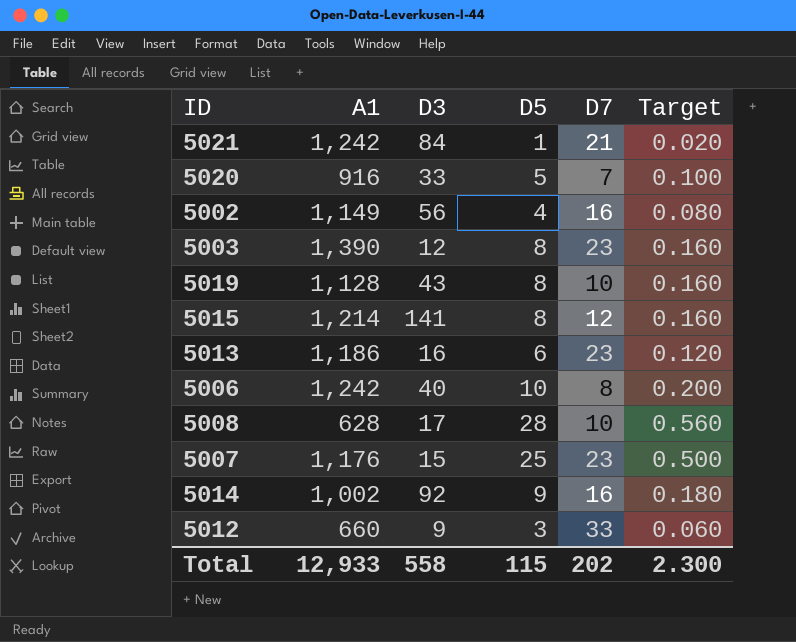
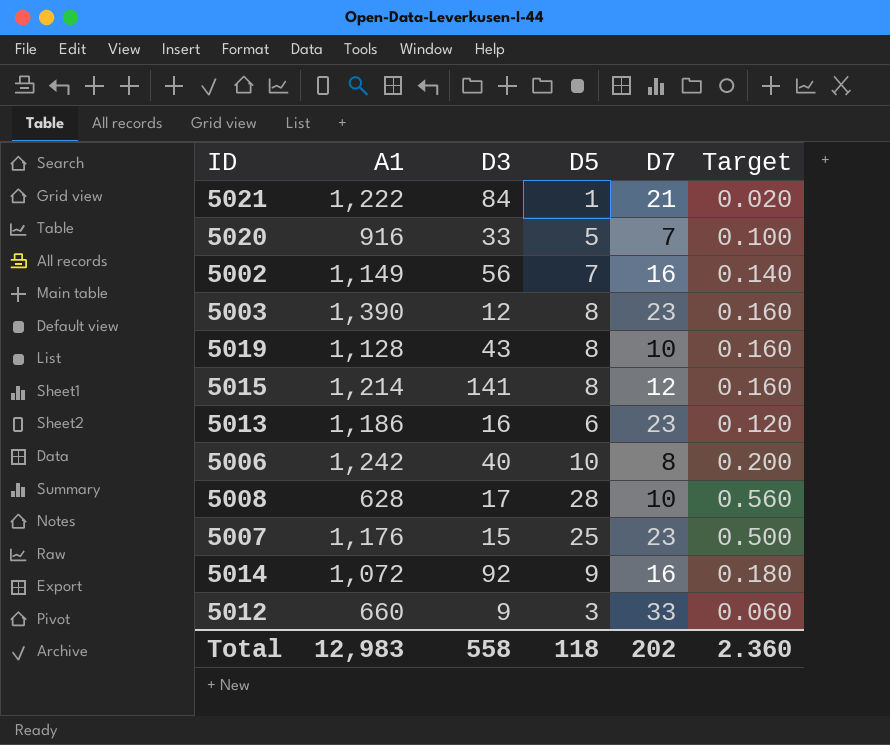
5021 | A1: 1,242 -> 1,222
5002 | D5: 4 -> 7
5002 | Target: 0.080 -> 0.140
5014 | A1: 1,002 -> 1,072
Total | A1: 12,933 -> 12,983
Total | D5: 115 -> 118
Total | Target: 2.300 -> 2.360

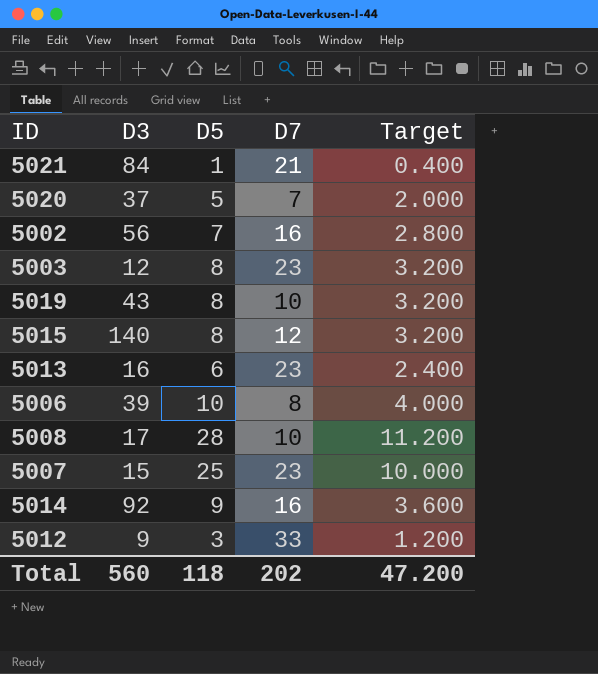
column A1 | position: 2 -> none
column Target | formula: [D5] * 0.02 -> [D5] * 0.4
5020 | D3: 33 -> 37
5015 | D3: 141 -> 140
5006 | D3: 40 -> 39
Total | D3: 558 -> 560
Total | Target: 2.360 -> 47.200

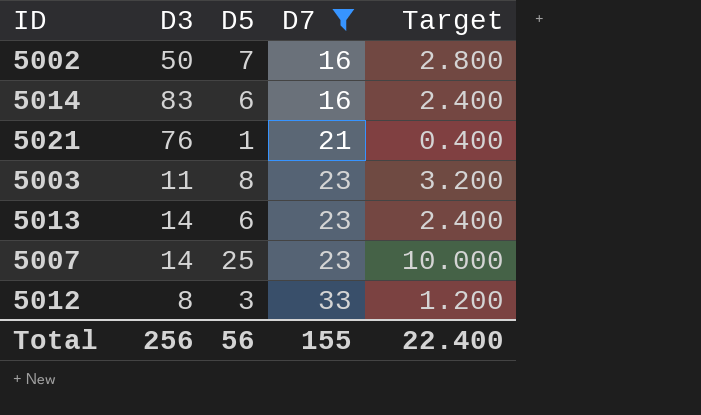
filter: none -> D7 >= 16
row order: none -> D7 ascending
5002 | D3: 56 -> 50
5014 | D3: 92 -> 83
5014 | D5: 9 -> 6
5014 | Target: 3.600 -> 2.400
5021 | D3: 84 -> 76
5003 | D3: 12 -> 11
5013 | D3: 16 -> 14
5007 | D3: 15 -> 14
5012 | D3: 9 -> 8
Total | D3: 560 -> 256
Total | D5: 118 -> 56
Total | D7: 202 -> 155
Total | Target: 47.200 -> 22.400

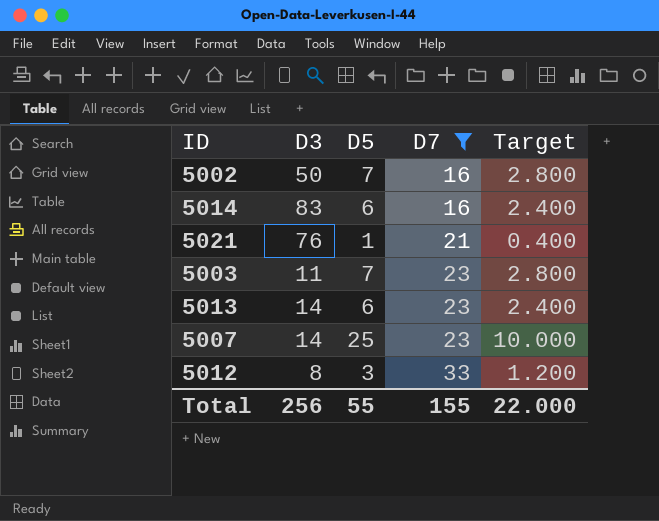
5003 | D5: 8 -> 7
5003 | Target: 3.200 -> 2.800
Total | D5: 56 -> 55
Total | Target: 22.400 -> 22.000

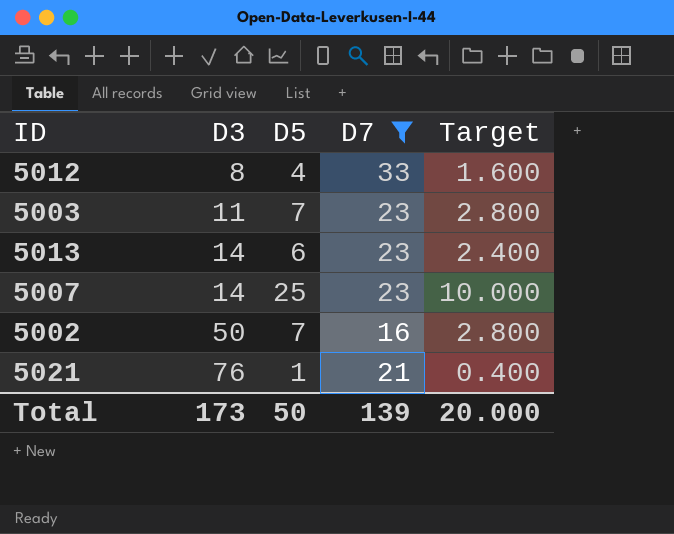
row order: D7 ascending -> D3 ascending
row 5014: 83 | 6 | 16 | 2.400 -> none
5012 | D5: 3 -> 4
5012 | Target: 1.200 -> 1.600
Total | D3: 256 -> 173
Total | D5: 55 -> 50
Total | D7: 155 -> 139
Total | Target: 22.000 -> 20.000

